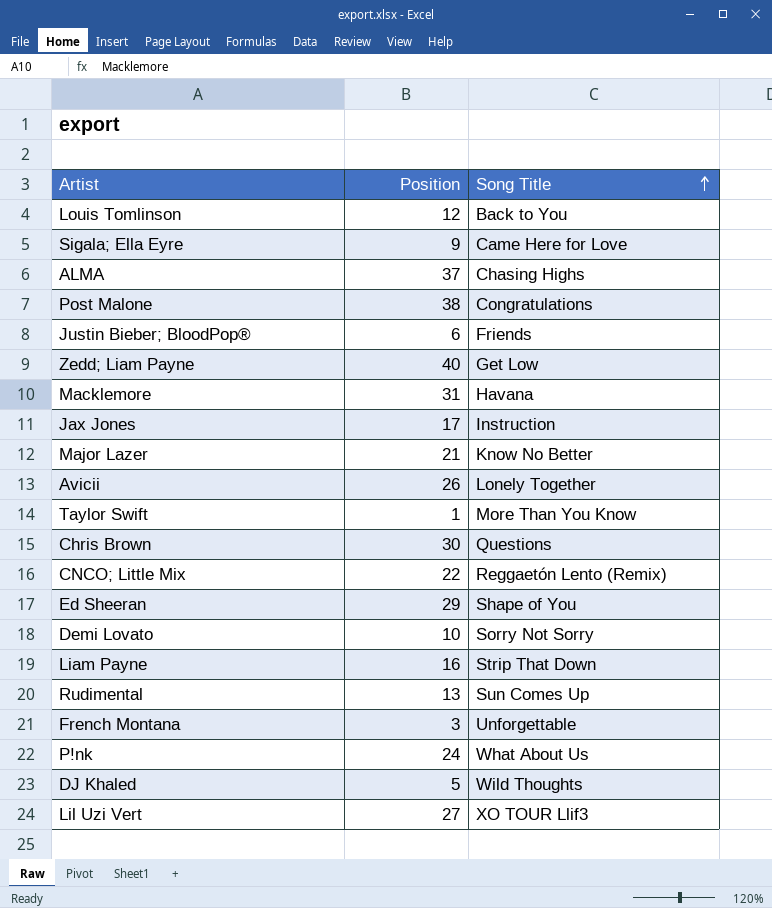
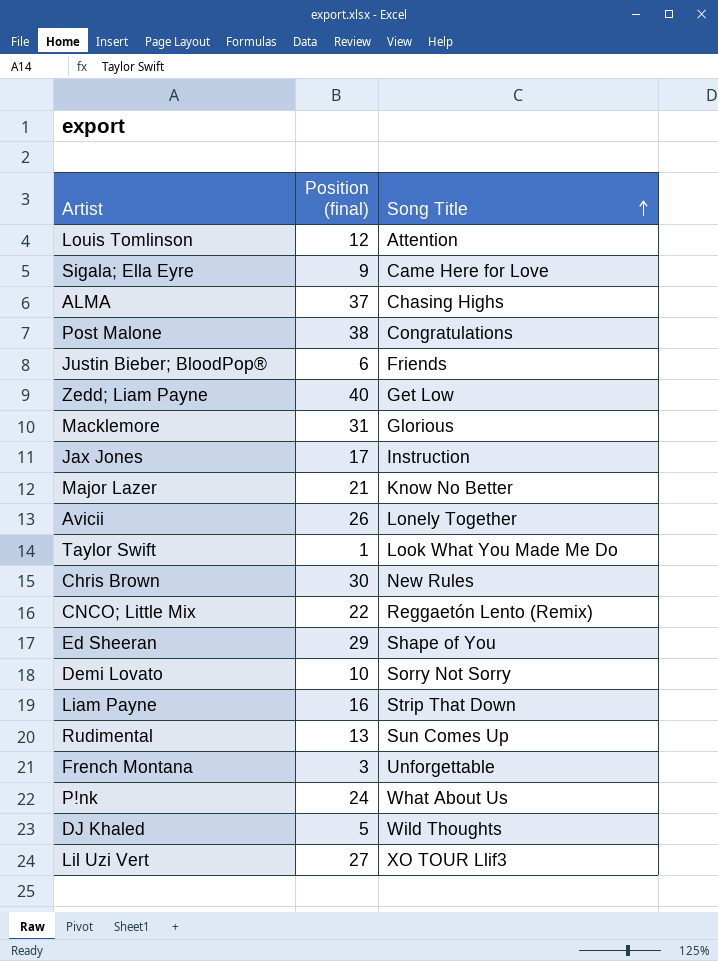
column name: Position -> Position (final)
Louis Tomlinson | Song Title: Back to You -> Attention
Macklemore | Song Title: Havana -> Glorious
Taylor Swift | Song Title: More Than You Know -> Look What You Made Me Do
Chris Brown | Song Title: Questions -> New Rules

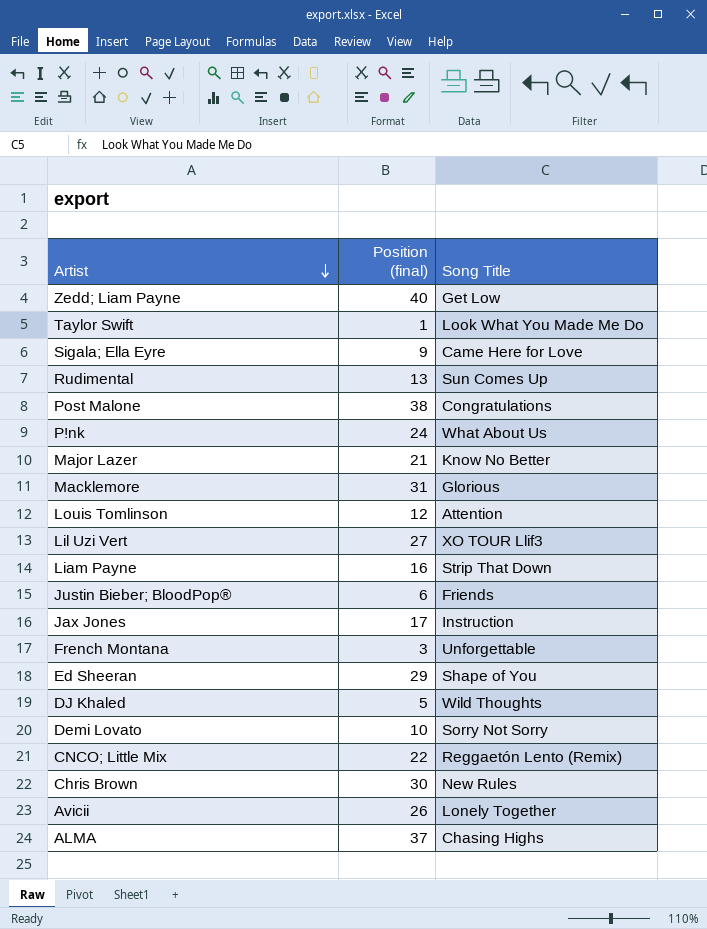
row order: Song Title ascending -> Artist descending

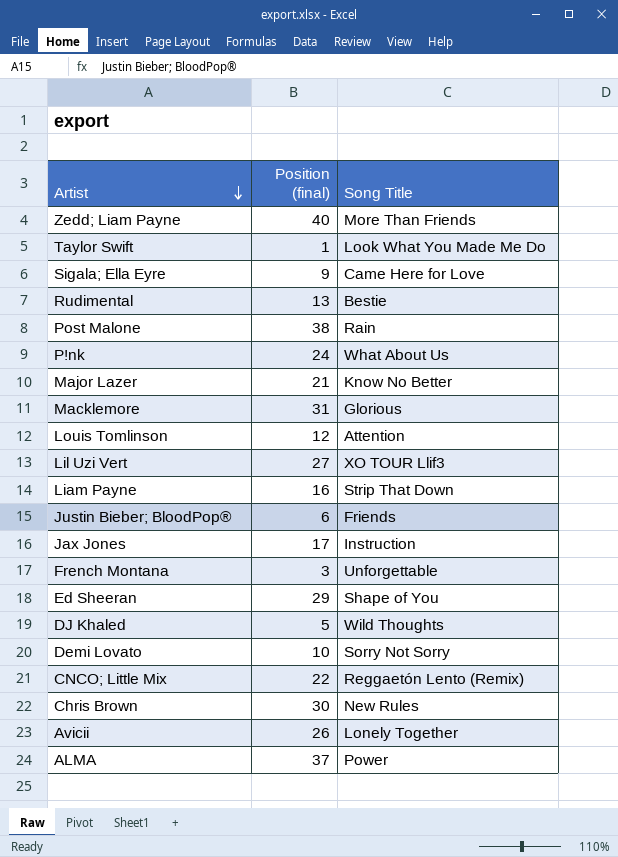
Zedd; Liam Payne | Song Title: Get Low -> More Than Friends
Rudimental | Song Title: Sun Comes Up -> Bestie
Post Malone | Song Title: Congratulations -> Rain
ALMA | Song Title: Chasing Highs -> Power

